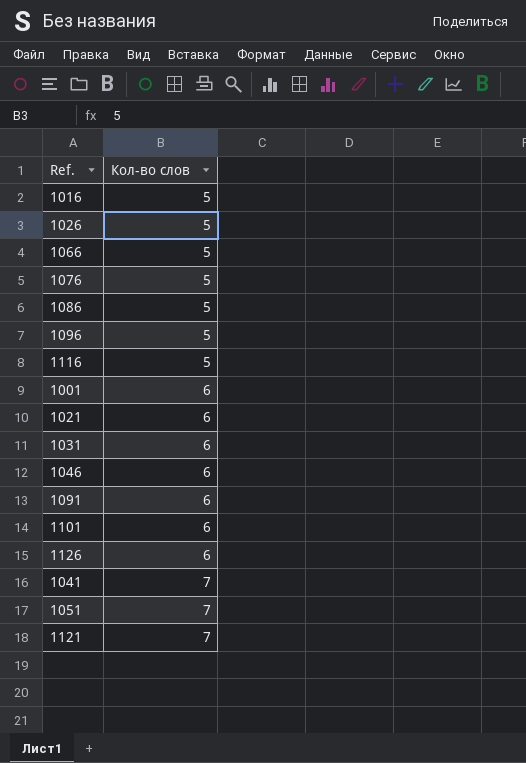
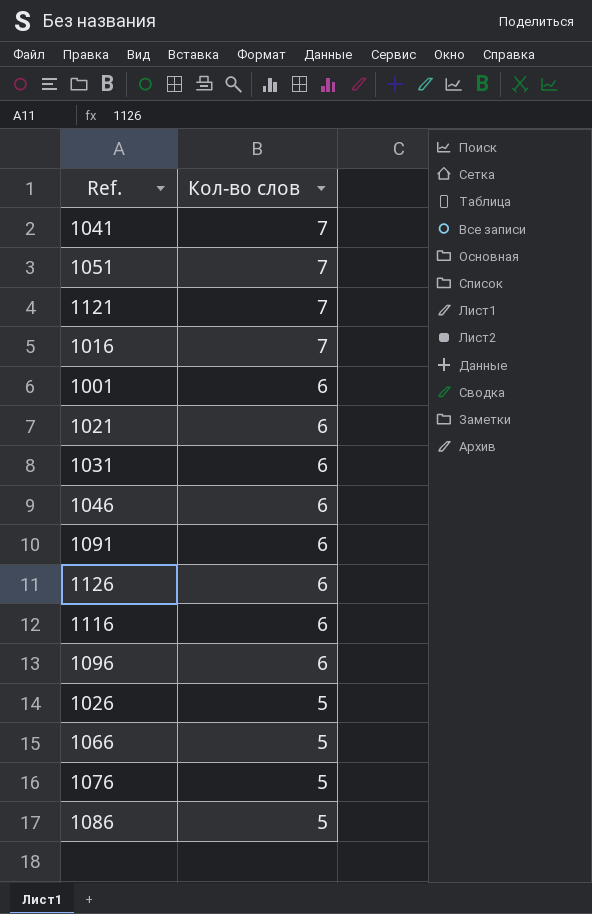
row order: Кол-во слов ascending -> Кол-во слов descending
row 1101: 6 -> none
1016 | Кол-во слов: 5 -> 7
1116 | Кол-во слов: 5 -> 6
1096 | Кол-во слов: 5 -> 6

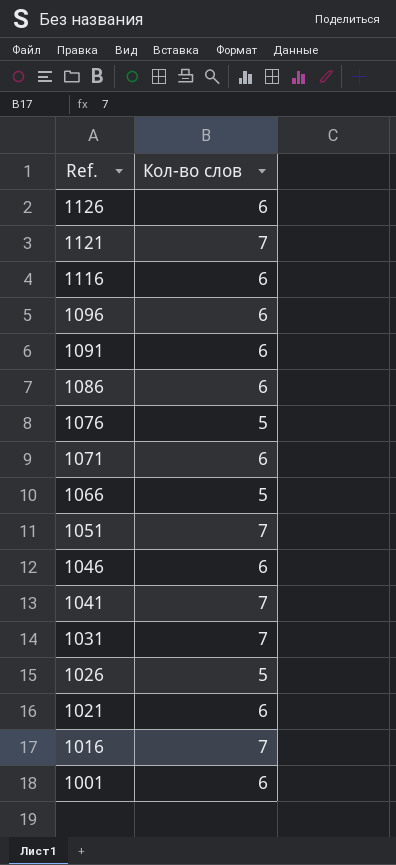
row order: Кол-во слов descending -> Ref. descending
1086 | Кол-во слов: 5 -> 6
row 1071: none -> 6
1031 | Кол-во слов: 6 -> 7

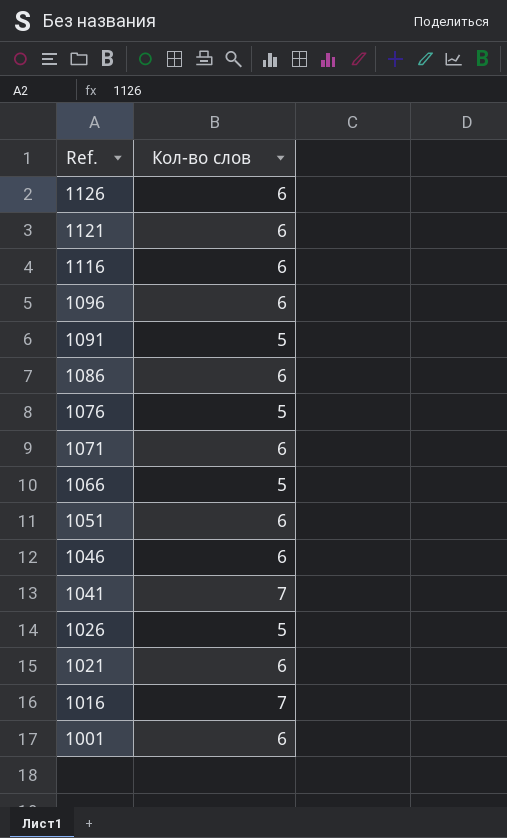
row 1031: 7 -> none
1121 | Кол-во слов: 7 -> 6
1091 | Кол-во слов: 6 -> 5
1051 | Кол-во слов: 7 -> 6

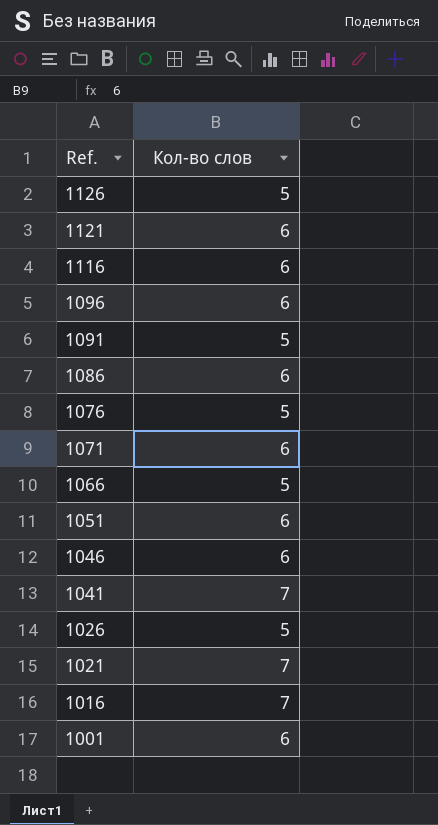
1126 | Кол-во слов: 6 -> 5
1021 | Кол-во слов: 6 -> 7

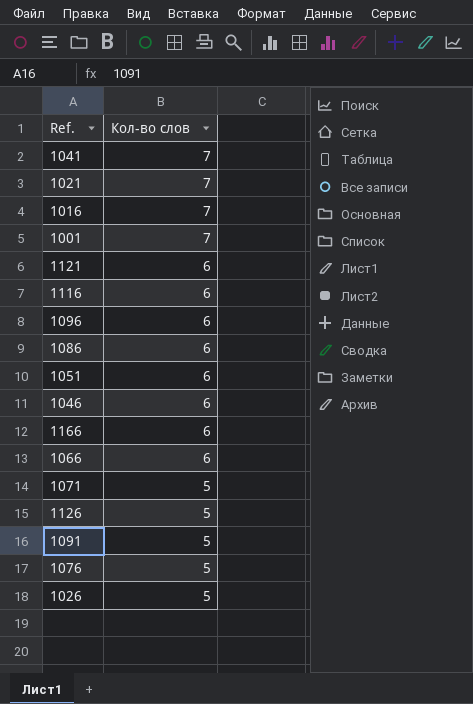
row order: Ref. descending -> Кол-во слов descending
1001 | Кол-во слов: 6 -> 7
row 1166: none -> 6
1066 | Кол-во слов: 5 -> 6
1071 | Кол-во слов: 6 -> 5

